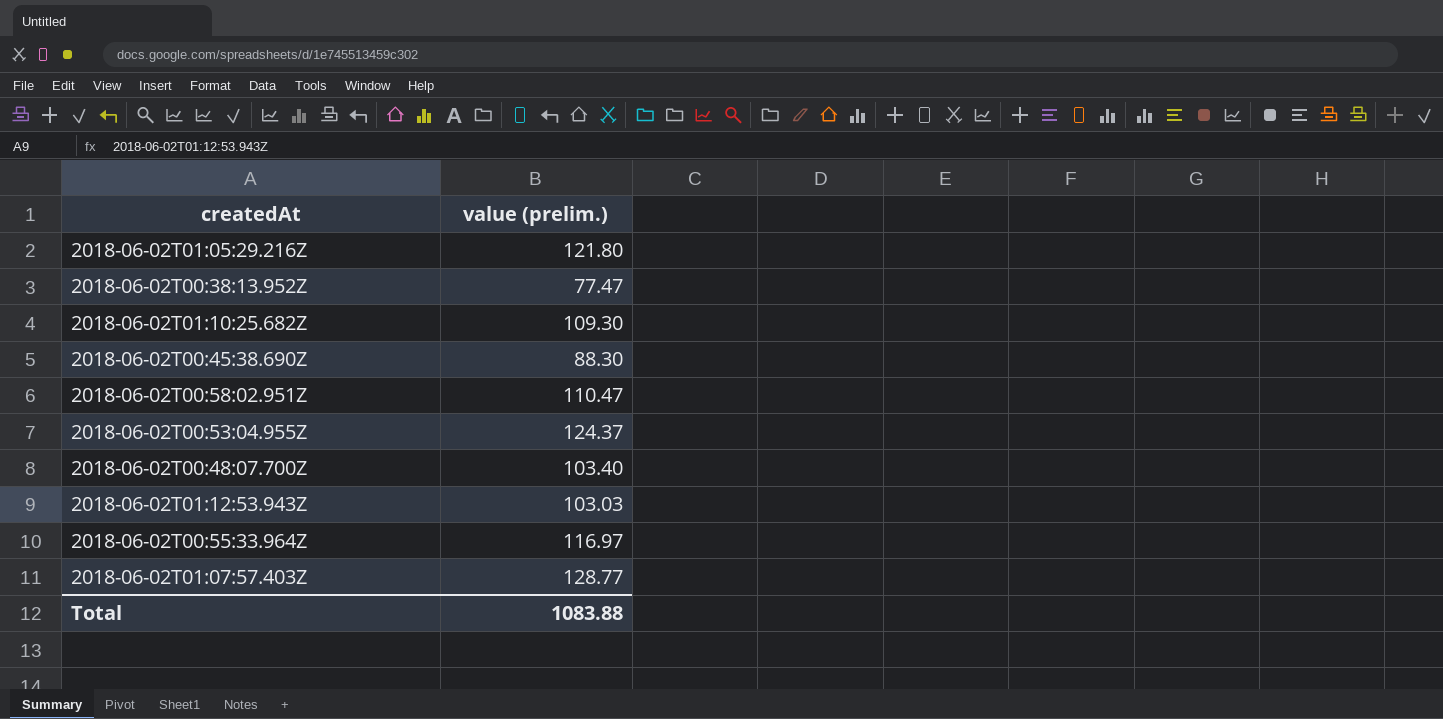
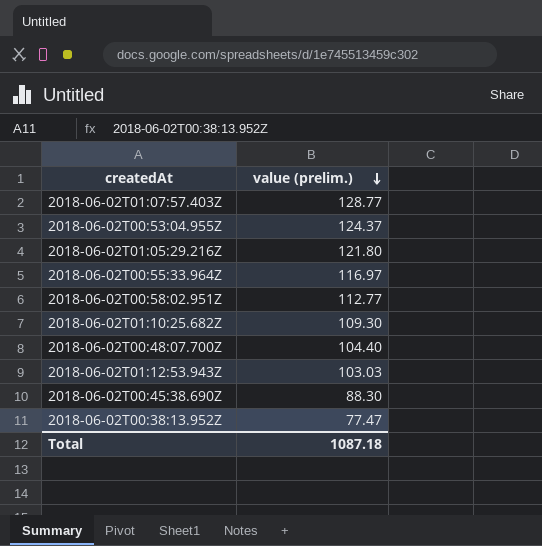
row order: none -> value (prelim.) descending
2018-06-02T00:58:02.951Z | value (prelim.): 110.47 -> 112.77
2018-06-02T00:48:07.700Z | value (prelim.): 103.40 -> 104.40
Total | value (prelim.): 1083.88 -> 1087.18

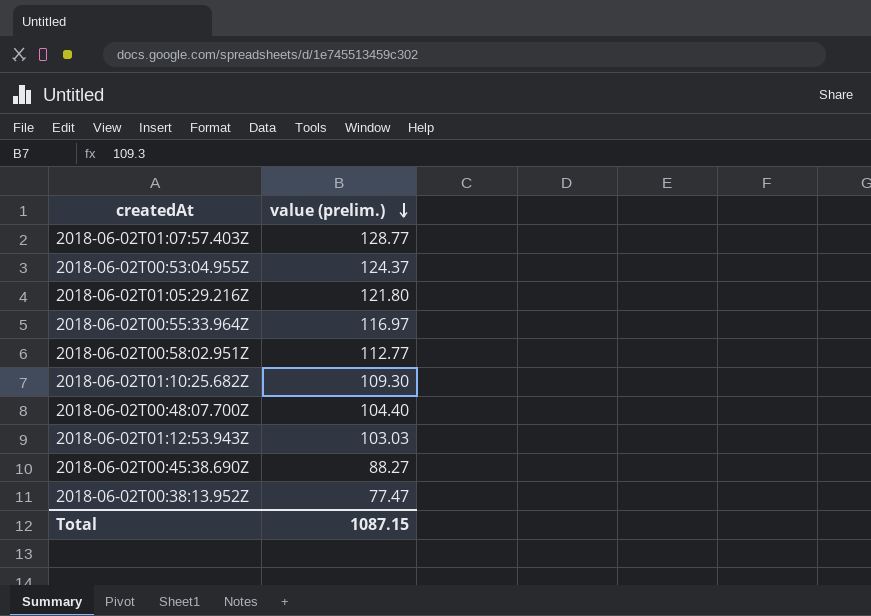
2018-06-02T00:45:38.690Z | value (prelim.): 88.30 -> 88.27
Total | value (prelim.): 1087.18 -> 1087.15

